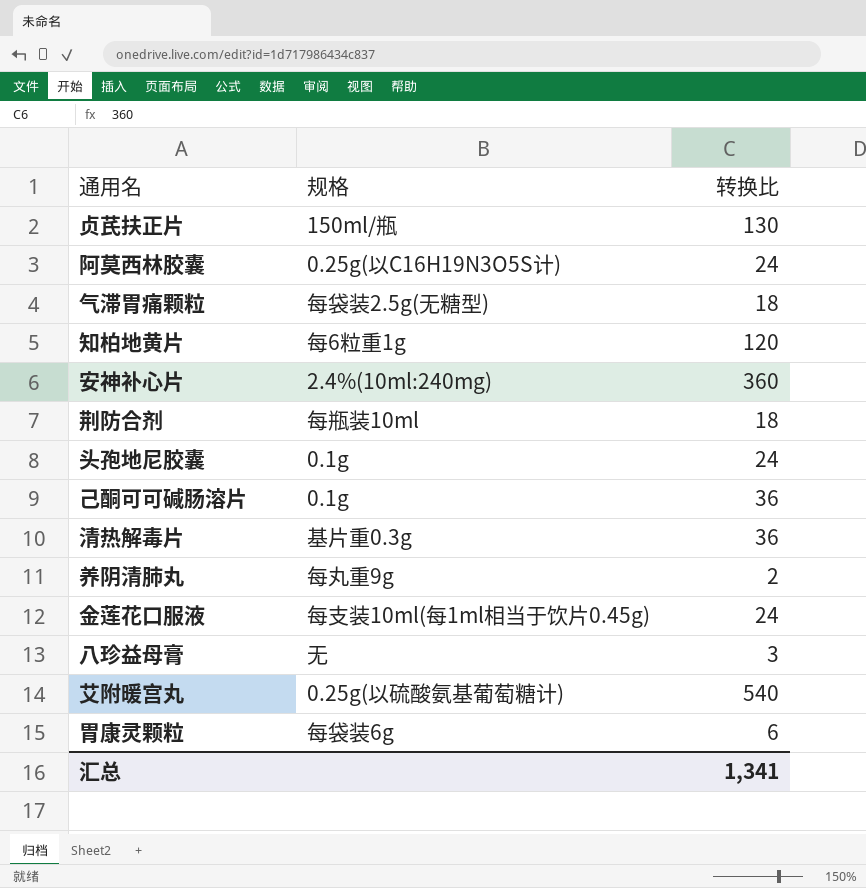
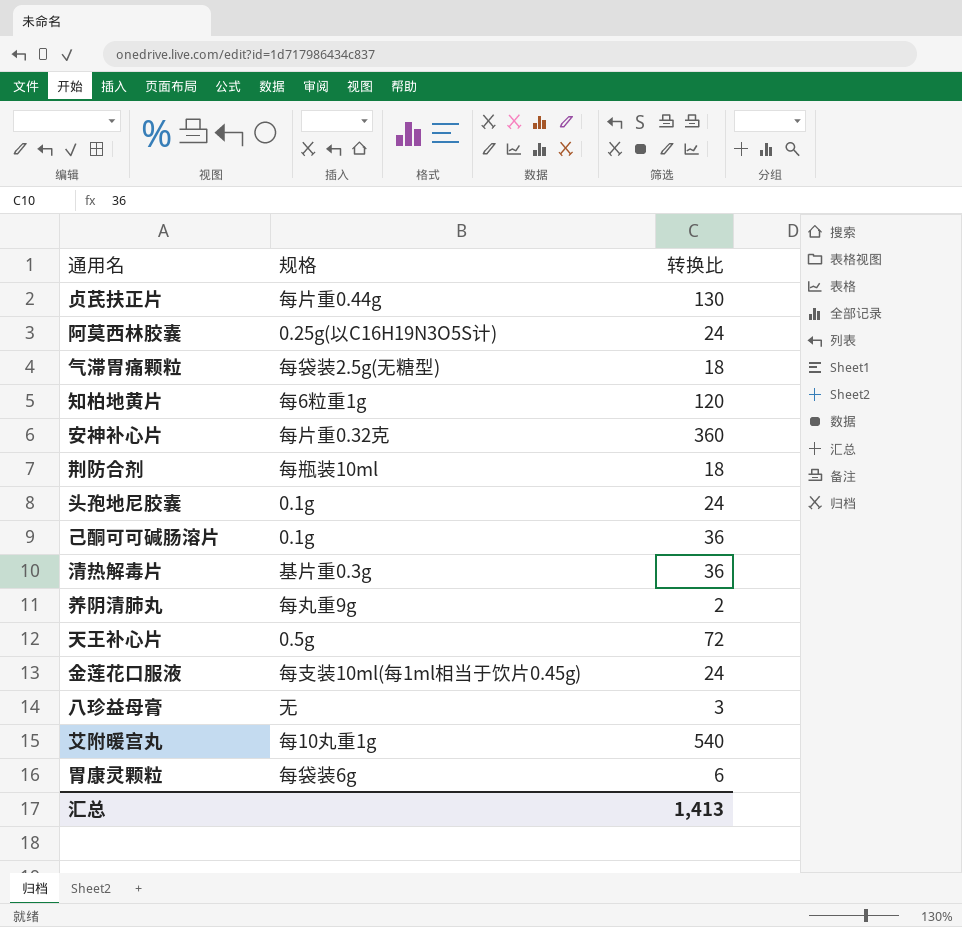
贞芪扶正片 | 规格: 150ml/瓶 -> 每片重0.44g
安神补心片 | 规格: 2.4%(10ml:240mg) -> 每片重0.32克
row 天王补心片: none -> 0.5g | 72
艾附暖宫丸 | 规格: 0.25g(以硫酸氨基葡萄糖计) -> 每10丸重1g
汇总 | 转换比: 1,341 -> 1,413

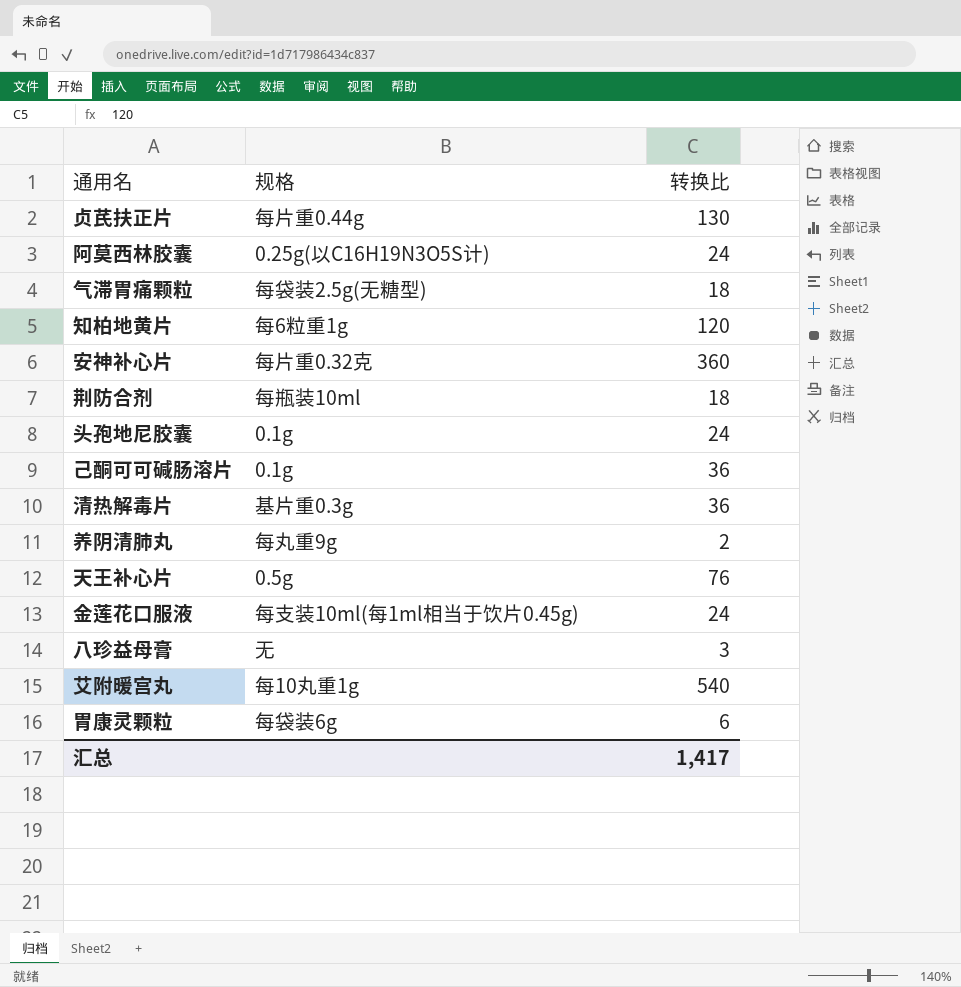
天王补心片 | 转换比: 72 -> 76
汇总 | 转换比: 1,413 -> 1,417

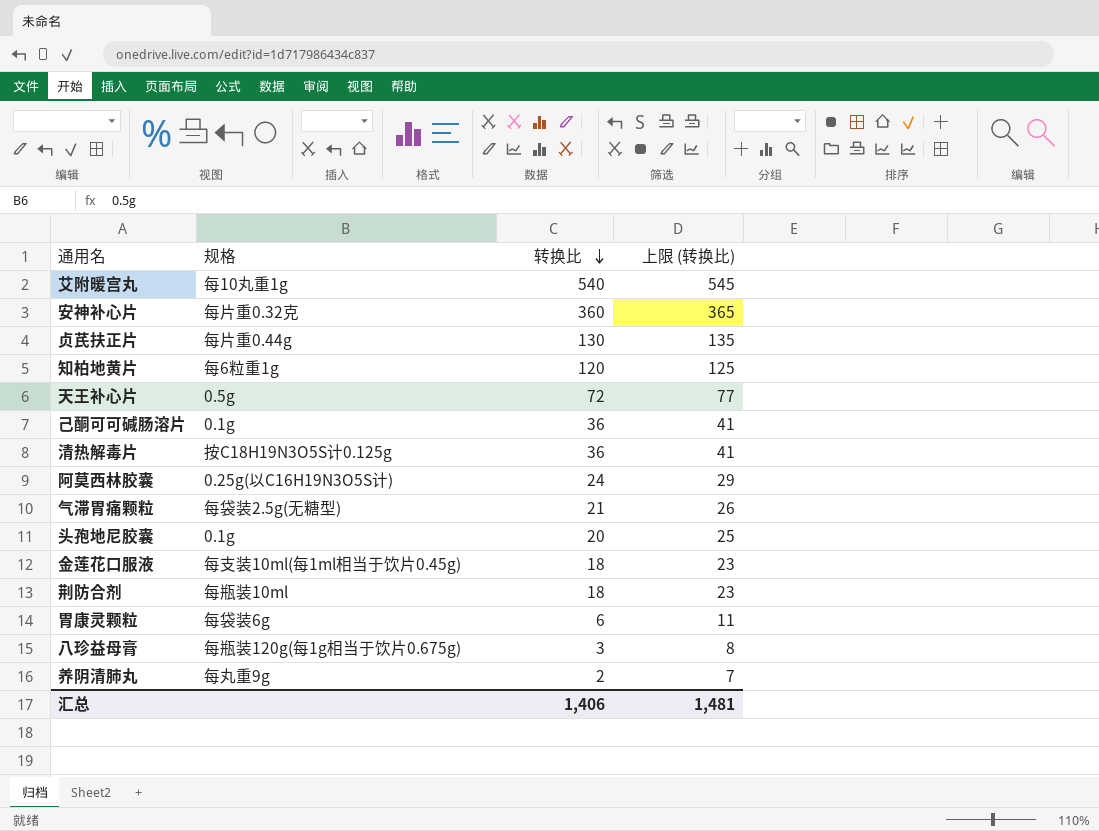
row order: none -> 转换比 descending
column 上限 (转换比) | formula: none -> [转换比] + 5
天王补心片 | 转换比: 76 -> 72
清热解毒片 | 规格: 基片重0.3g -> 按C18H19N3O5S计0.125g
气滞胃痛颗粒 | 转换比: 18 -> 21
头孢地尼胶囊 | 转换比: 24 -> 20
金莲花口服液 | 转换比: 24 -> 18
八珍益母膏 | 规格: 无 -> 每瓶装120g(每1g相当于饮片0.675g)
汇总 | 转换比: 1,417 -> 1,406

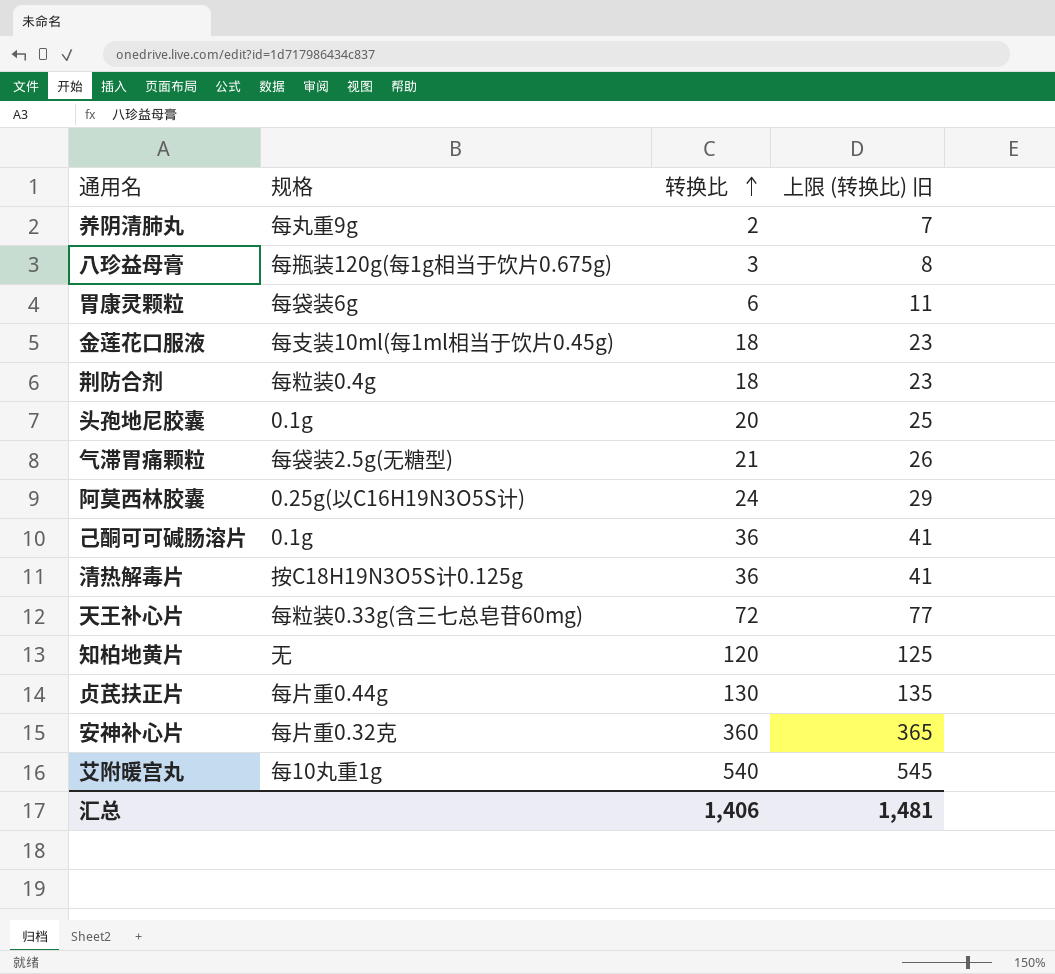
row order: 转换比 descending -> 转换比 ascending
column name: 上限 (转换比) -> 上限 (转换比) 旧
荆防合剂 | 规格: 每瓶装10ml -> 每粒装0.4g
天王补心片 | 规格: 0.5g -> 每粒装0.33g(含三七总皂苷60mg)
知柏地黄片 | 规格: 每6粒重1g -> 无

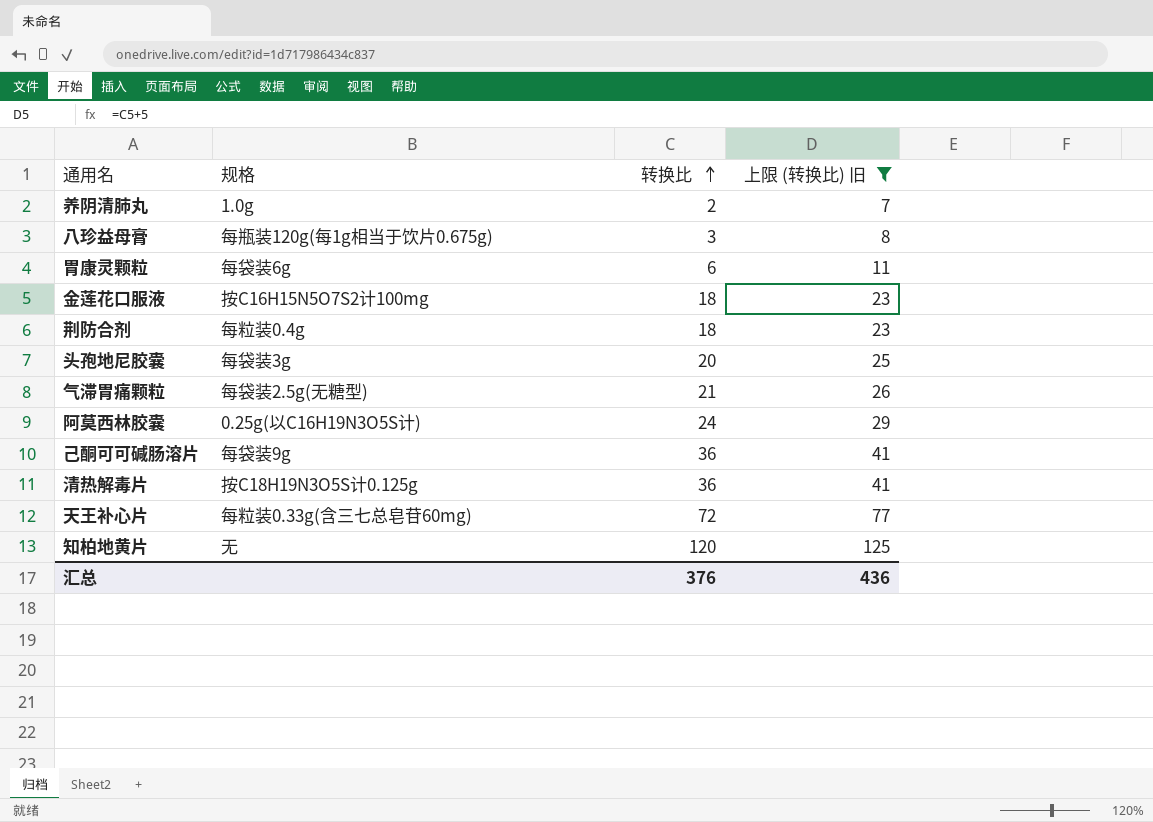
filter: none -> 上限 (转换比) 旧 <= 125
养阴清肺丸 | 规格: 每丸重9g -> 1.0g
金莲花口服液 | 规格: 每支装10ml(每1ml相当于饮片0.45g) -> 按C16H15N5O7S2计100mg
头孢地尼胶囊 | 规格: 0.1g -> 每袋装3g
己酮可可碱肠溶片 | 规格: 0.1g -> 每袋装9g
汇总 | 转换比: 1,406 -> 376
汇总 | 上限 (转换比) 旧: 1,481 -> 436

